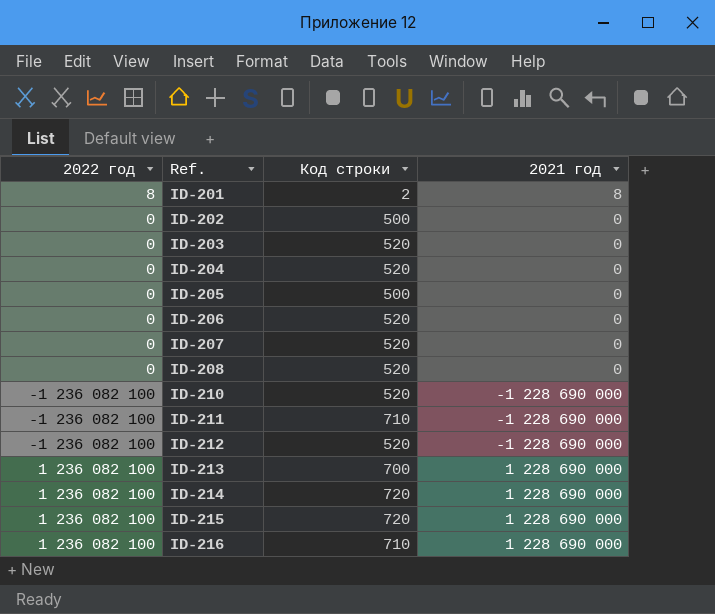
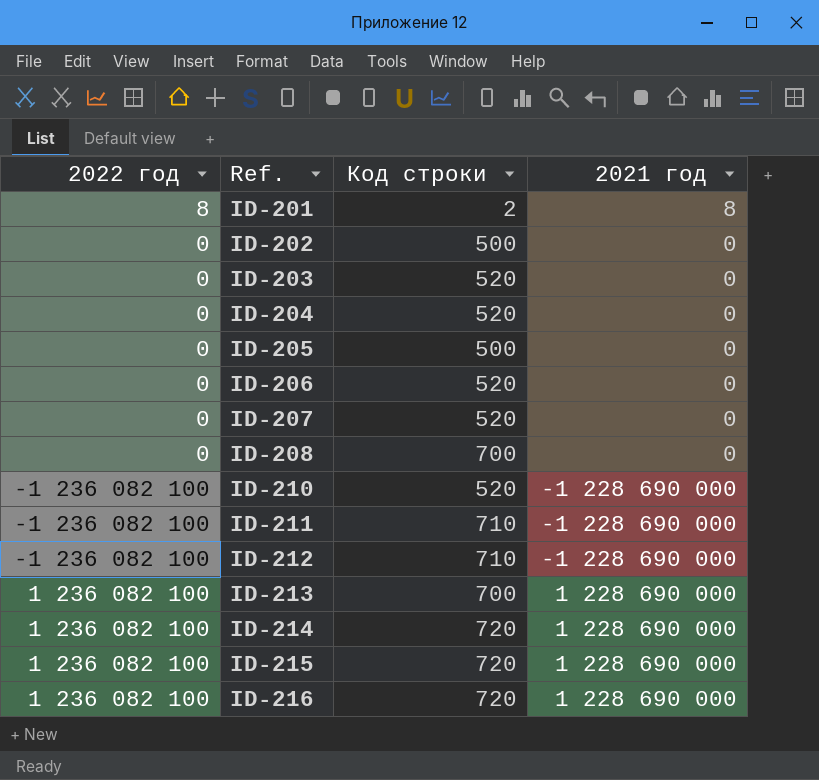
ID-208 | Код строки: 520 -> 700
ID-212 | Код строки: 520 -> 710
ID-216 | Код строки: 710 -> 720

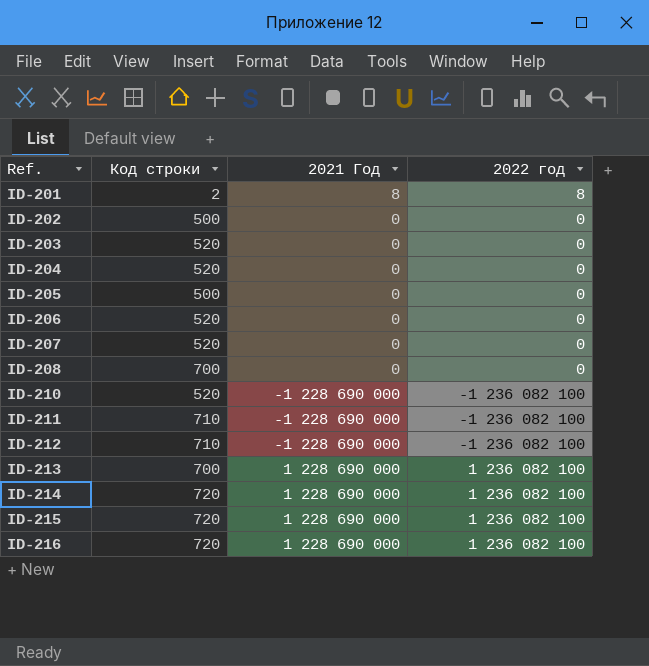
column name: 2021 год -> 2021 Год
column 2022 год | position: 1 -> 4

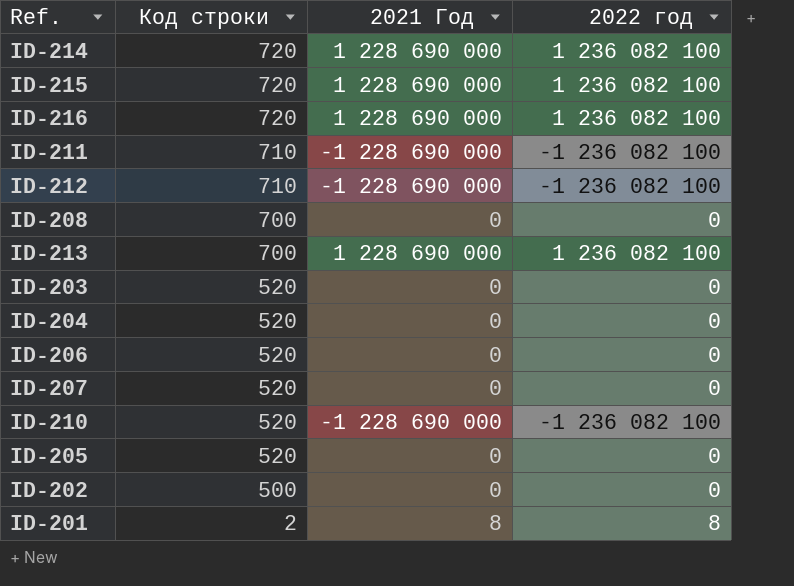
row order: Ref. ascending -> Код строки descending
ID-205 | Код строки: 500 -> 520

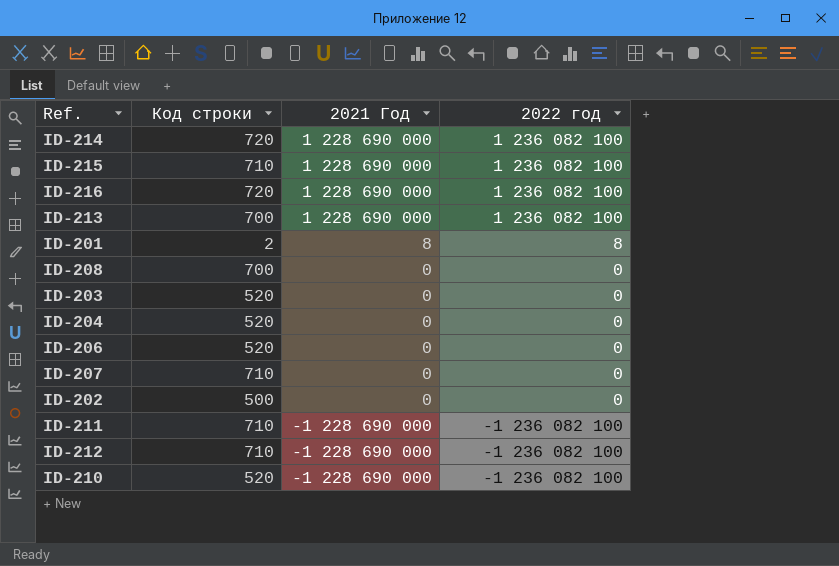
row order: Код строки descending -> 2021 Год descending
row ID-205: 520 | 0 | 0 -> none
ID-215 | Код строки: 720 -> 710
ID-207 | Код строки: 520 -> 710

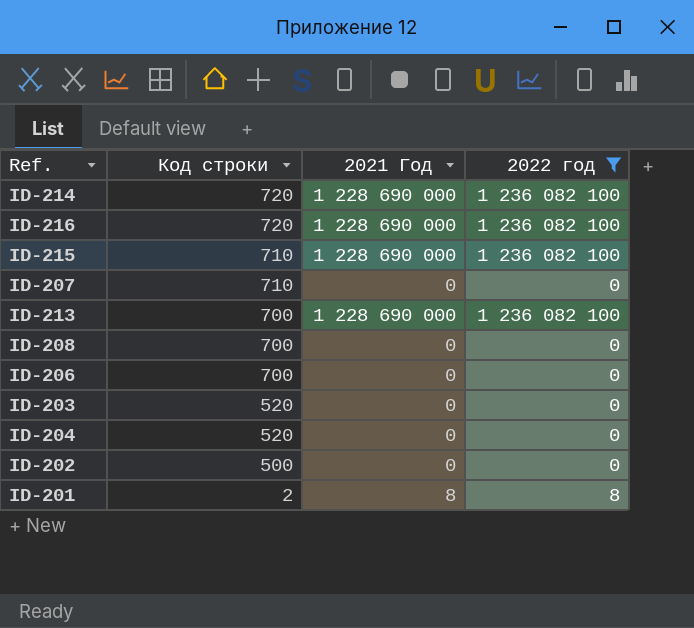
filter: none -> 2022 год != -1 236 082 100
row order: 2021 Год descending -> Код строки descending
ID-206 | Код строки: 520 -> 700

